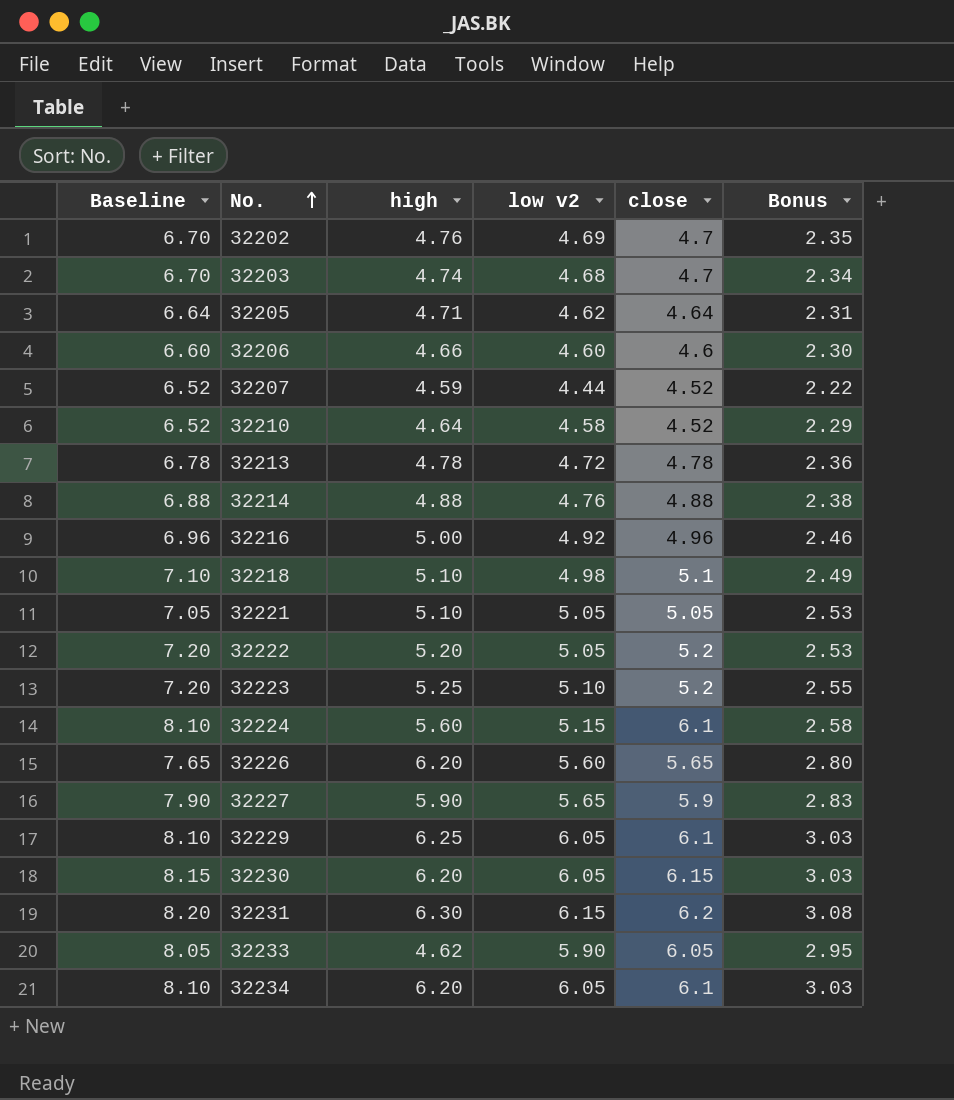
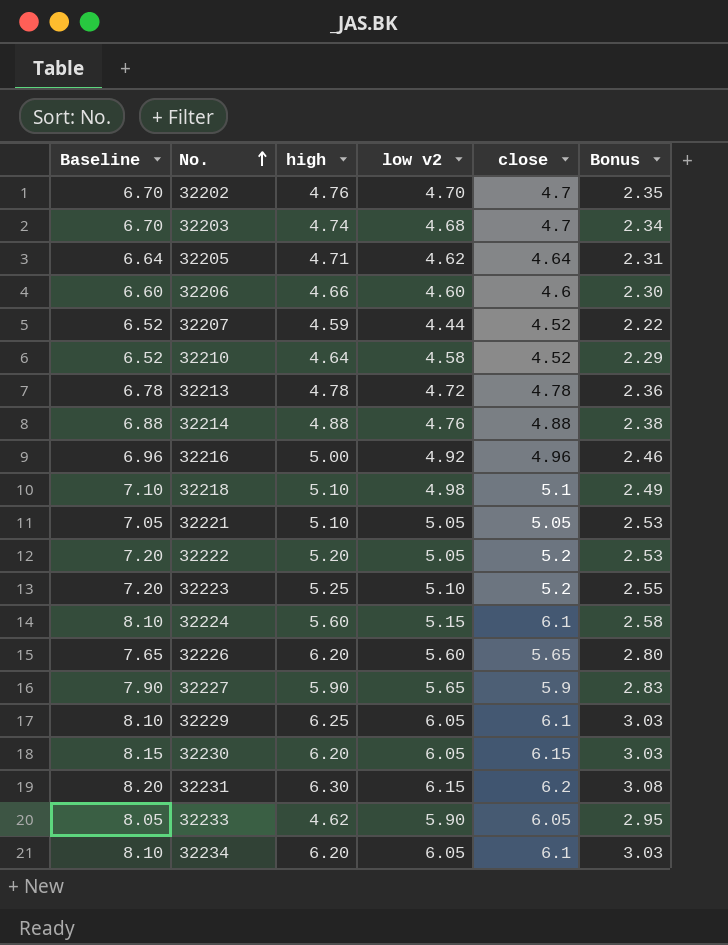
32202 | low v2: 4.69 -> 4.70

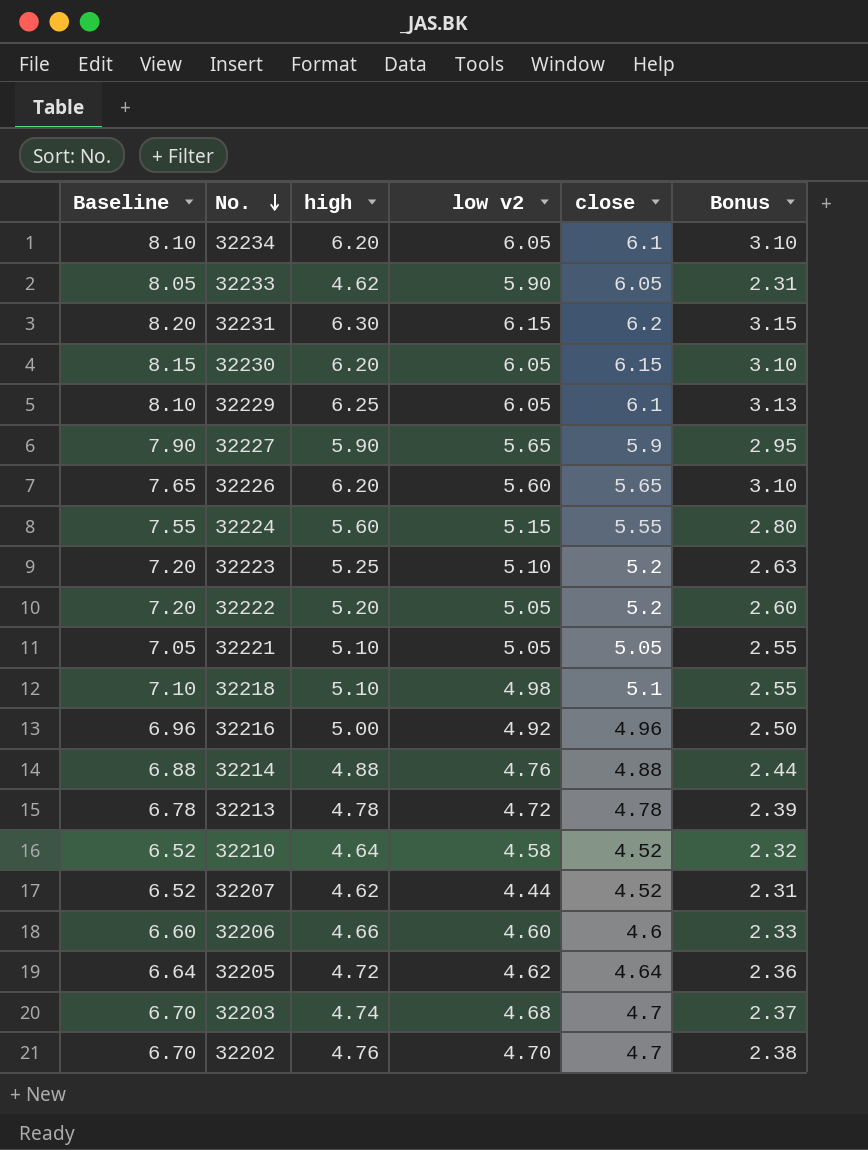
row order: No. ascending -> No. descending
column Bonus | formula: [low v2] * 0.5 -> [high] * 0.5
32224 | Baseline: 8.10 -> 7.55
32224 | close: 6.1 -> 5.55
32207 | high: 4.59 -> 4.62
32205 | high: 4.71 -> 4.72

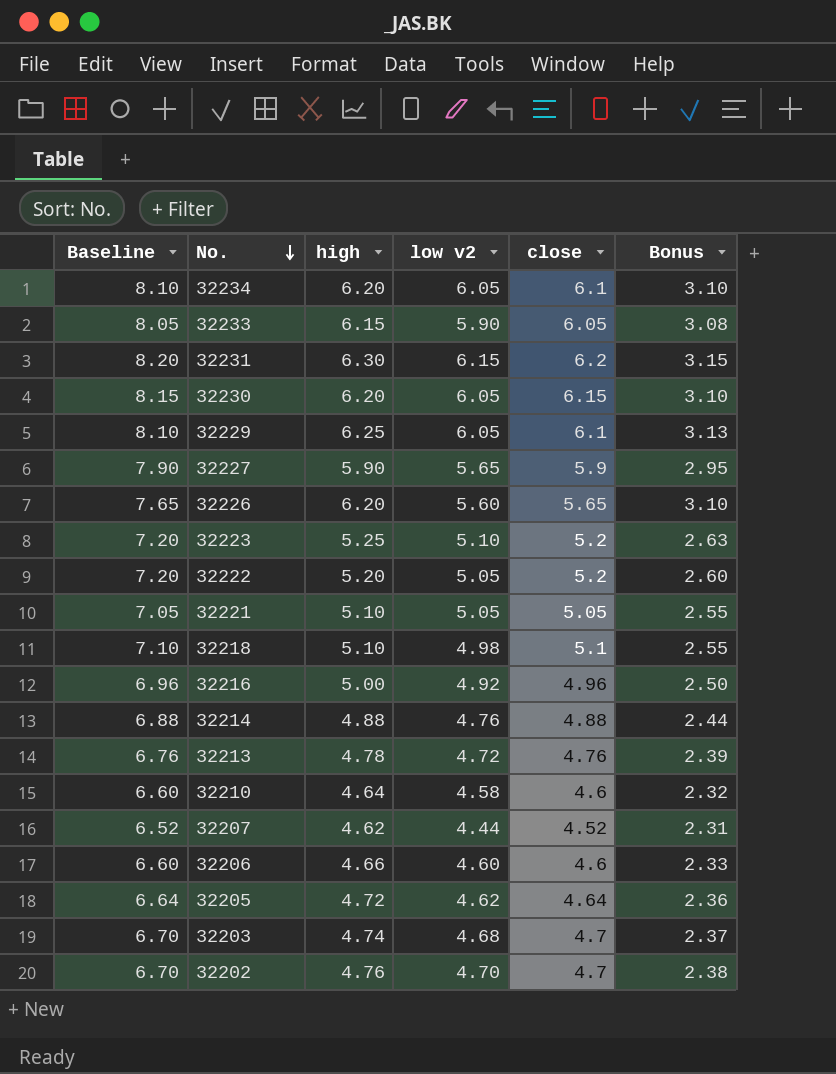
row 32224: 7.55 | 5.60 | 5.15 | 5.55 | 2.80 -> none
32233 | high: 4.62 -> 6.15
32233 | Bonus: 2.31 -> 3.08
32213 | Baseline: 6.78 -> 6.76
32213 | close: 4.78 -> 4.76
32210 | Baseline: 6.52 -> 6.60
32210 | close: 4.52 -> 4.6

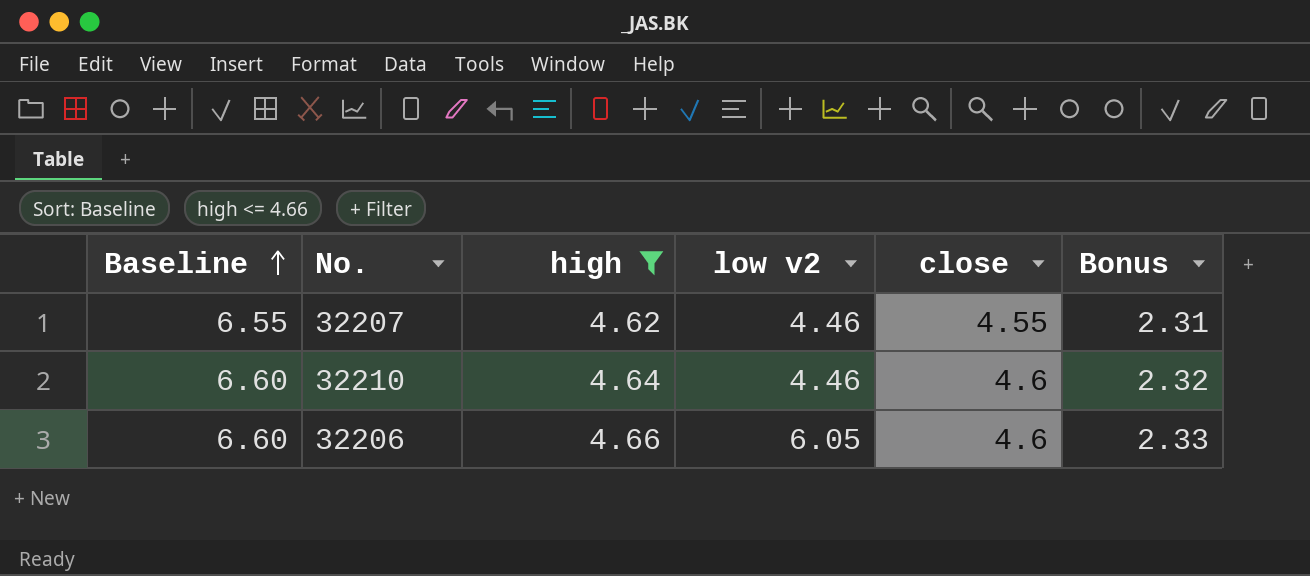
filter: none -> high <= 4.66
row order: No. descending -> Baseline ascending
32207 | Baseline: 6.52 -> 6.55
32207 | low v2: 4.44 -> 4.46
32207 | close: 4.52 -> 4.55
32210 | low v2: 4.58 -> 4.46
32206 | low v2: 4.60 -> 6.05

